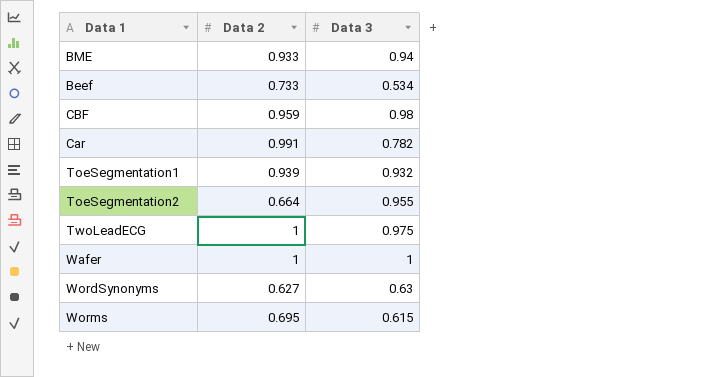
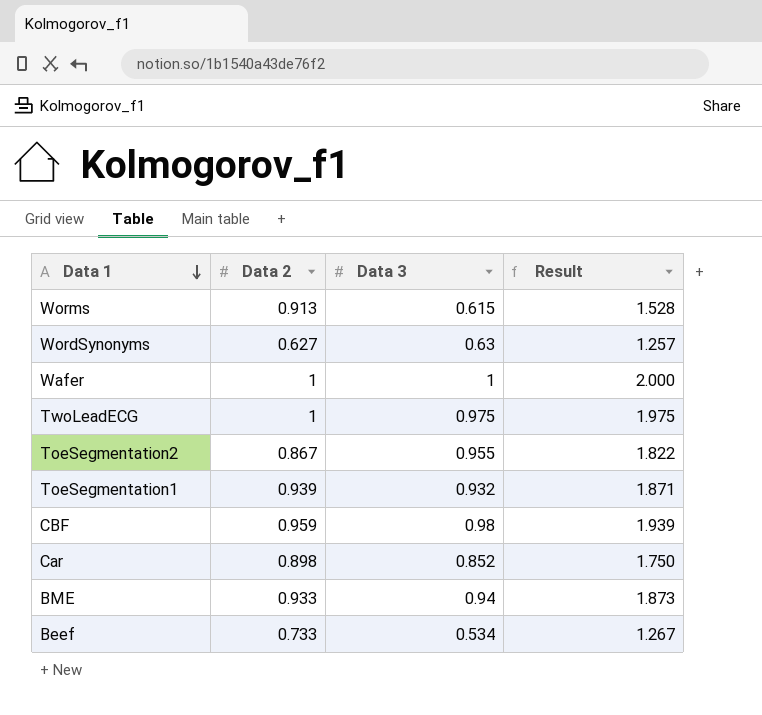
row order: none -> Data 1 descending
column Result | formula: none -> [Data 2] + [Data 3]
Worms | Data 2: 0.695 -> 0.913
ToeSegmentation2 | Data 2: 0.664 -> 0.867
Car | Data 2: 0.991 -> 0.898
Car | Data 3: 0.782 -> 0.852

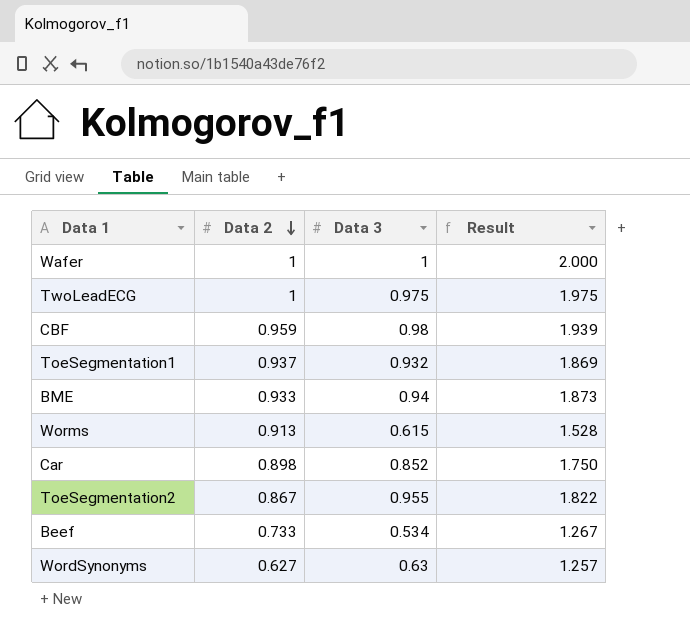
row order: Data 1 descending -> Data 2 descending
ToeSegmentation1 | Data 2: 0.939 -> 0.937
ToeSegmentation1 | Result: 1.871 -> 1.869

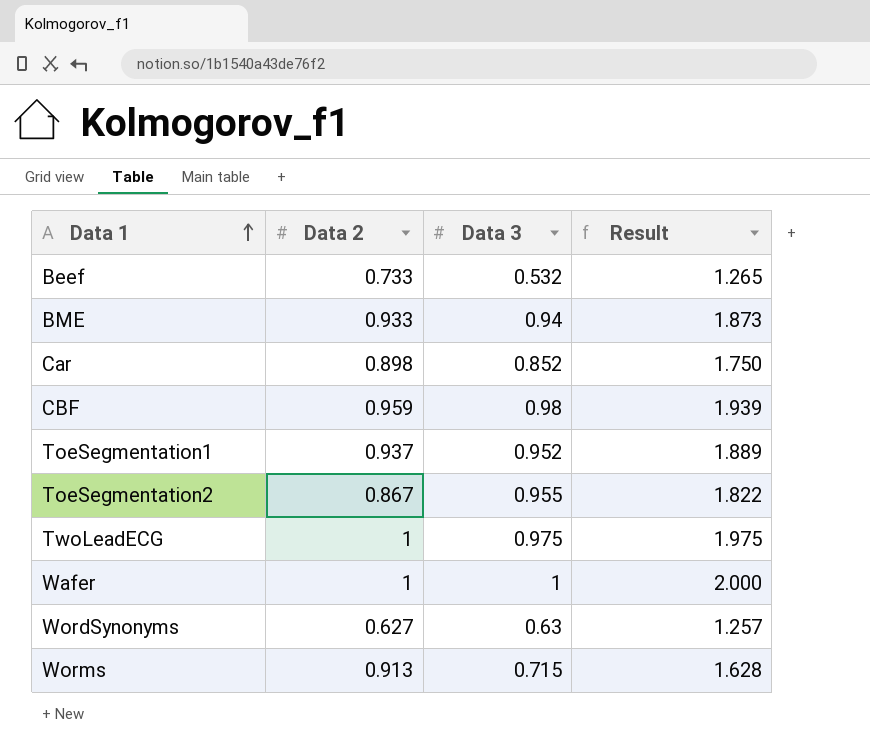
row order: Data 2 descending -> Data 1 ascending
Beef | Data 3: 0.534 -> 0.532
Beef | Result: 1.267 -> 1.265
ToeSegmentation1 | Data 3: 0.932 -> 0.952
ToeSegmentation1 | Result: 1.869 -> 1.889
Worms | Data 3: 0.615 -> 0.715
Worms | Result: 1.528 -> 1.628

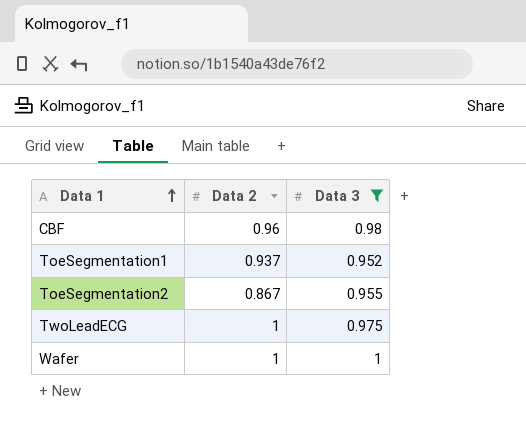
filter: none -> Data 3 >= 0.952
column Result | formula: [Data 2] + [Data 3] -> none
CBF | Data 2: 0.959 -> 0.96

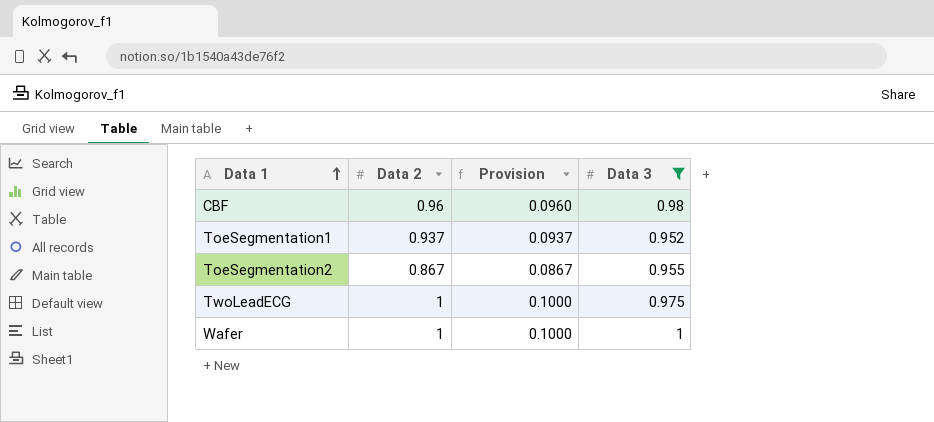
column Provision | formula: none -> [Data 2] * 0.1

